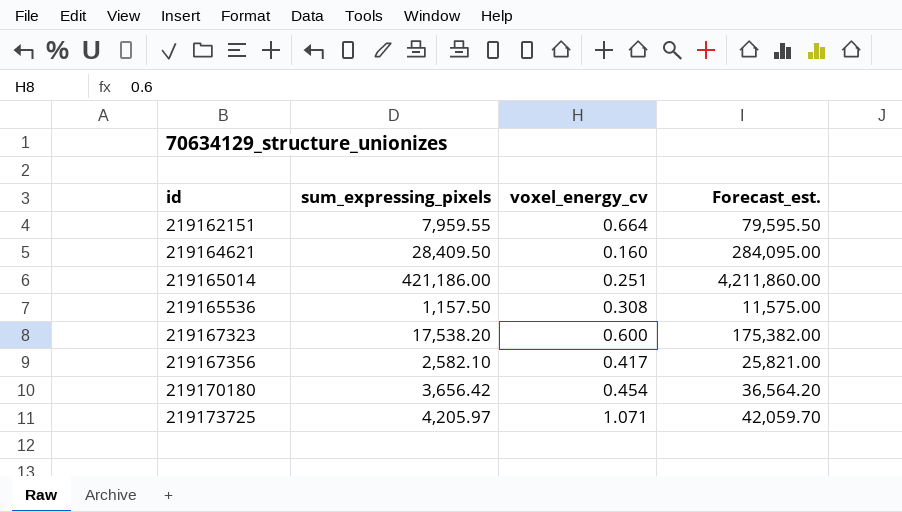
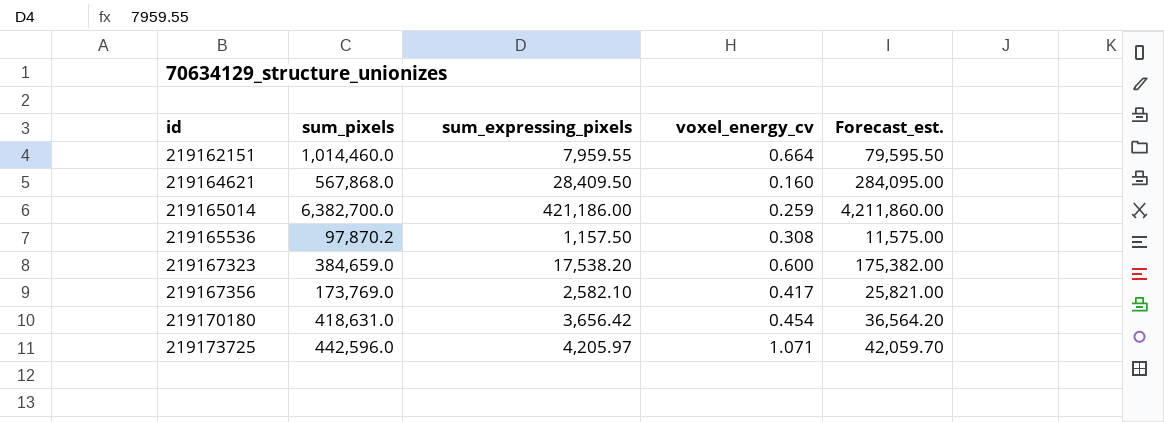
column sum_pixels | position: none -> 2
219165014 | voxel_energy_cv: 0.251 -> 0.259

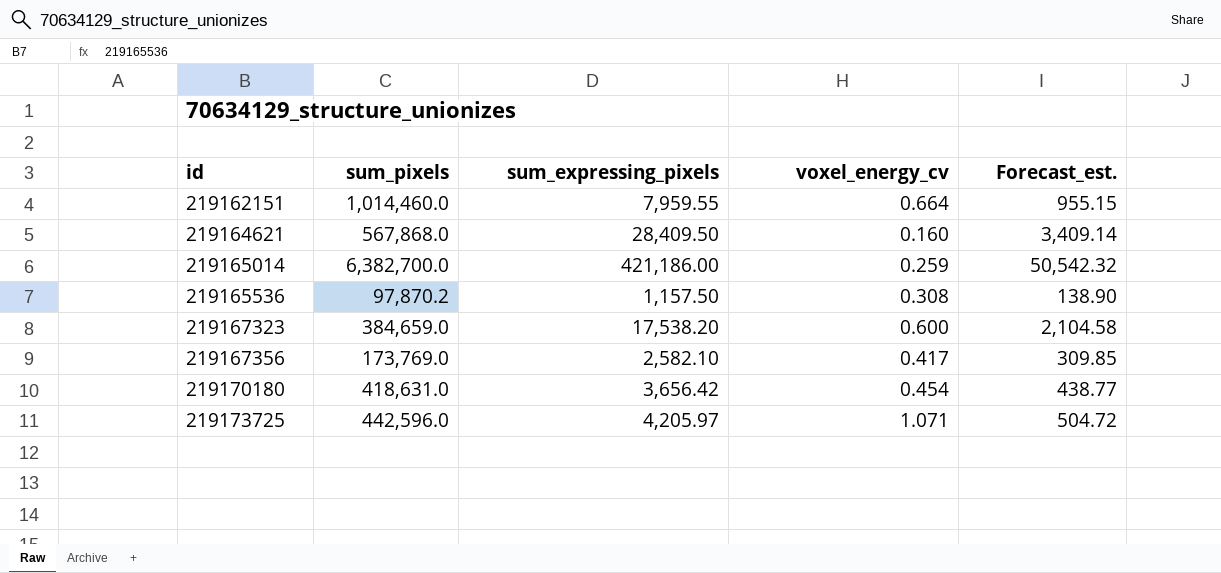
column Forecast_est. | formula: [sum_expressing_pixels] * 10 -> [sum_expressing_pixels] * 0.12

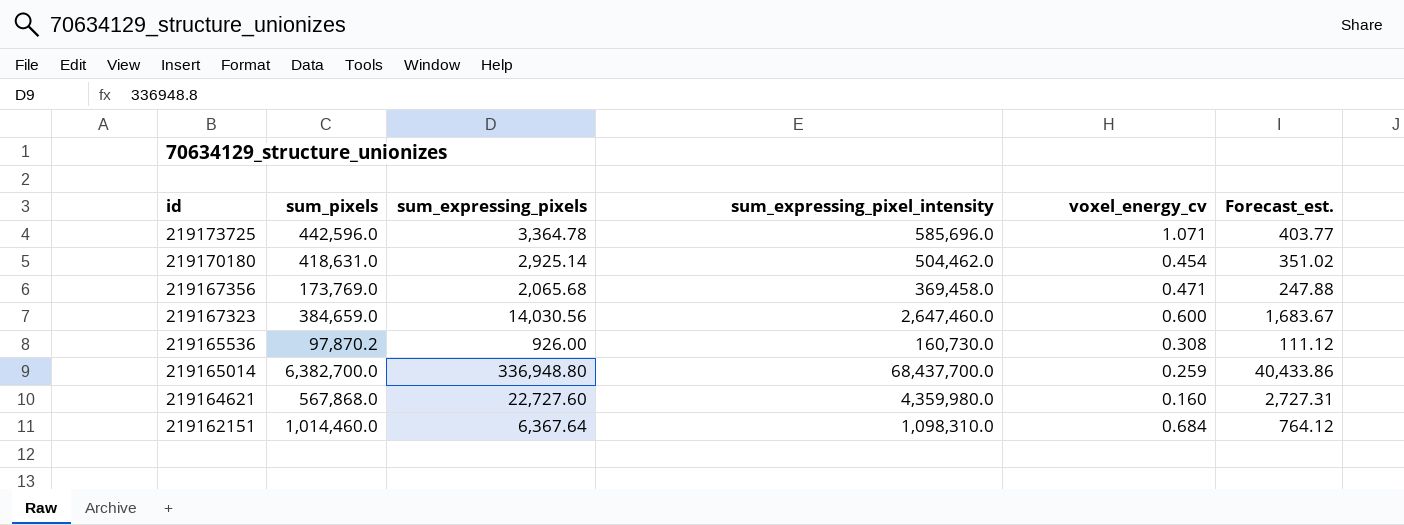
row order: id ascending -> id descending
column sum_expressing_pixel_intensity | position: none -> 4
219173725 | sum_expressing_pixels: 4,205.97 -> 3,364.78
219173725 | Forecast_est.: 504.72 -> 403.77
219170180 | sum_expressing_pixels: 3,656.42 -> 2,925.14
219170180 | Forecast_est.: 438.77 -> 351.02
219167356 | sum_expressing_pixels: 2,582.10 -> 2,065.68
219167356 | voxel_energy_cv: 0.417 -> 0.471
219167356 | Forecast_est.: 309.85 -> 247.88
219167323 | sum_expressing_pixels: 17,538.20 -> 14,030.56
219167323 | Forecast_est.: 2,104.58 -> 1,683.67
219165536 | sum_expressing_pixels: 1,157.50 -> 926.00
219165536 | Forecast_est.: 138.90 -> 111.12
219165014 | sum_expressing_pixels: 421,186.00 -> 336,948.80
219165014 | Forecast_est.: 50,542.32 -> 40,433.86
219164621 | sum_expressing_pixels: 28,409.50 -> 22,727.60
219164621 | Forecast_est.: 3,409.14 -> 2,727.31
219162151 | sum_expressing_pixels: 7,959.55 -> 6,367.64
219162151 | voxel_energy_cv: 0.664 -> 0.684
219162151 | Forecast_est.: 955.15 -> 764.12

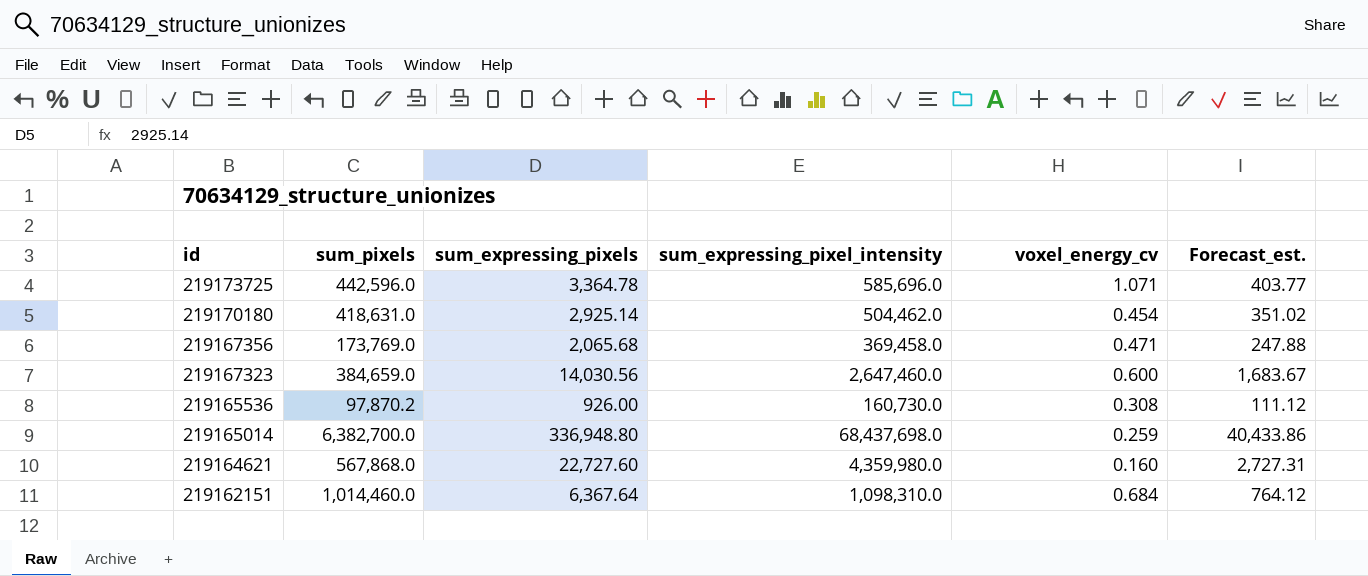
219165014 | sum_expressing_pixel_intensity: 68,437,700.0 -> 68,437,698.0

